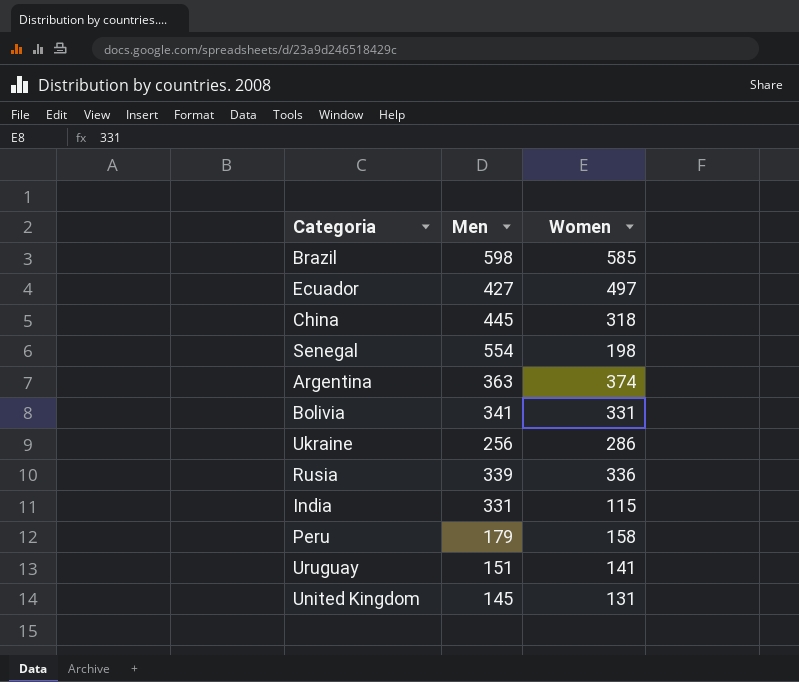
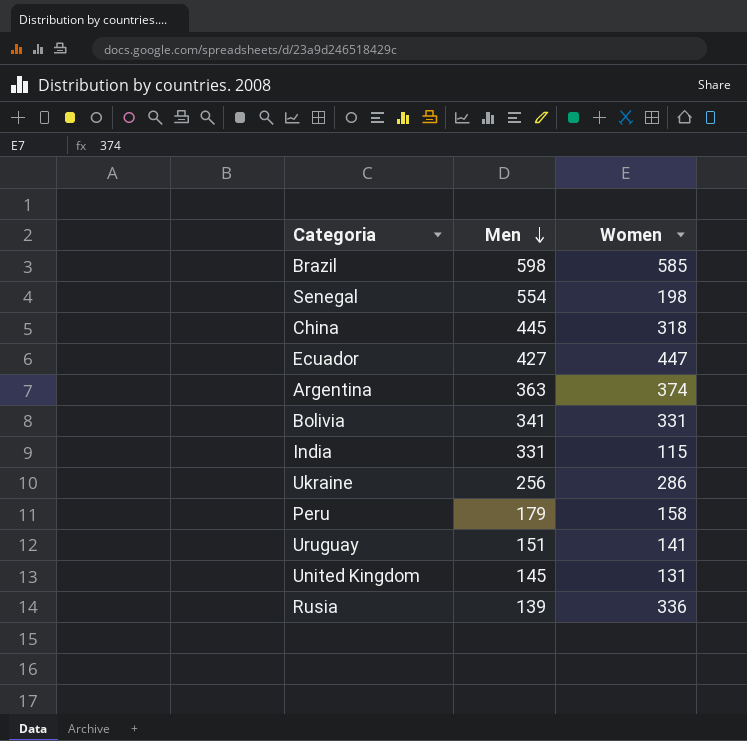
row order: none -> Men descending
Ecuador | Women: 497 -> 447
Rusia | Men: 339 -> 139

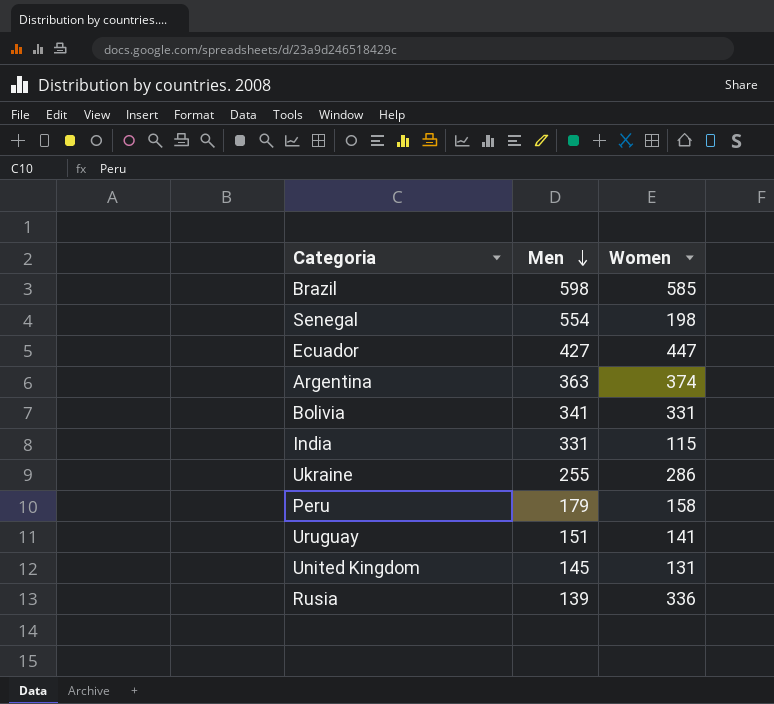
row China: 445 | 318 -> none
Ukraine | Men: 256 -> 255

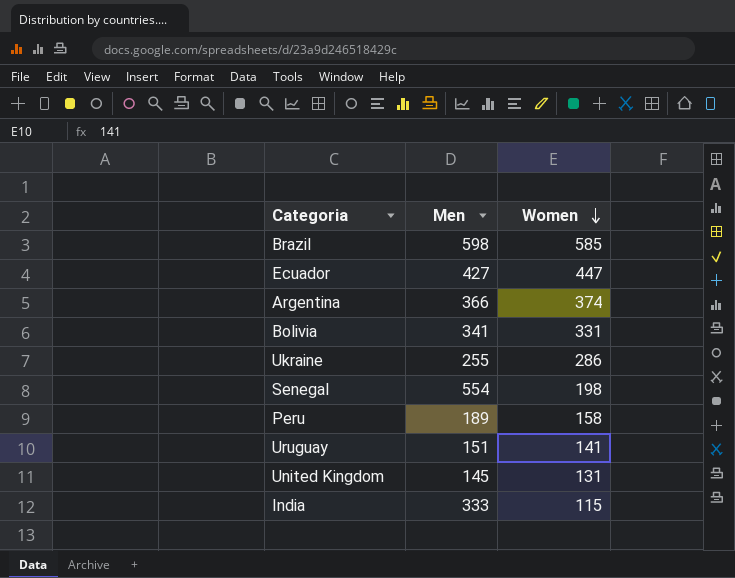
row order: Men descending -> Women descending
row Rusia: 139 | 336 -> none
Argentina | Men: 363 -> 366
Peru | Men: 179 -> 189
India | Men: 331 -> 333

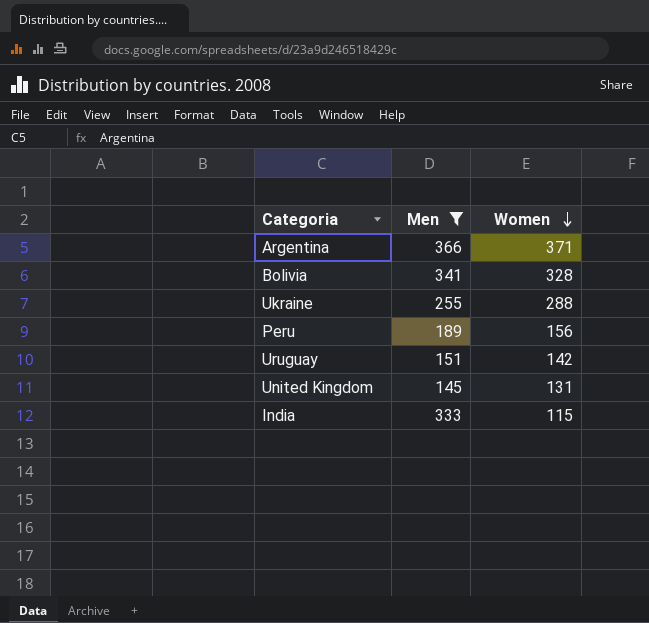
filter: none -> Men <= 366
Argentina | Women: 374 -> 371
Bolivia | Women: 331 -> 328
Ukraine | Women: 286 -> 288
Peru | Women: 158 -> 156
Uruguay | Women: 141 -> 142

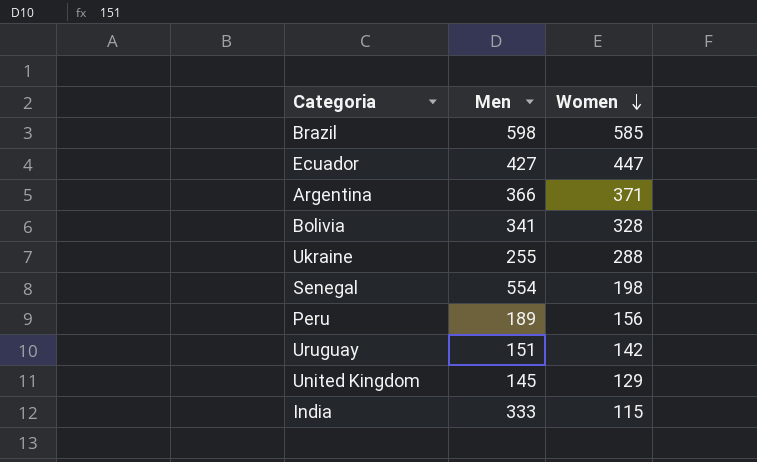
filter: Men <= 366 -> none
United Kingdom | Women: 131 -> 129

